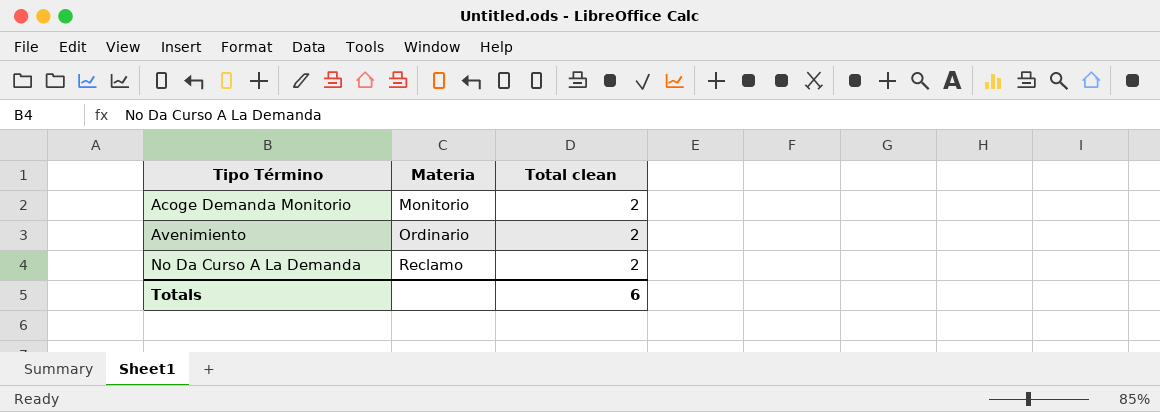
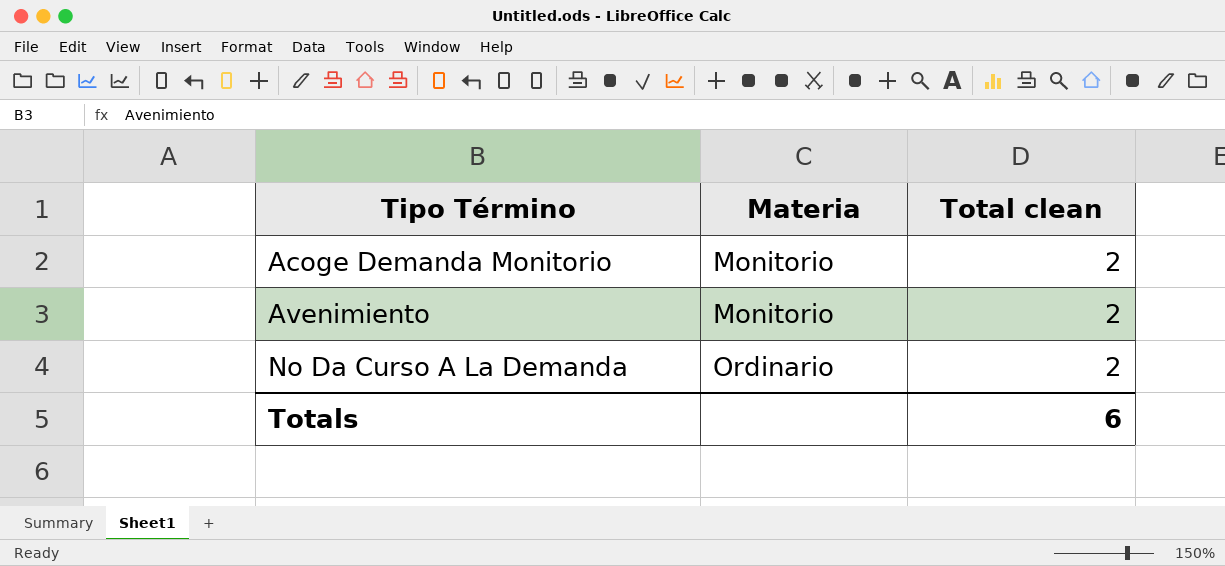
Avenimiento | Materia: Ordinario -> Monitorio
No Da Curso A La Demanda | Materia: Reclamo -> Ordinario

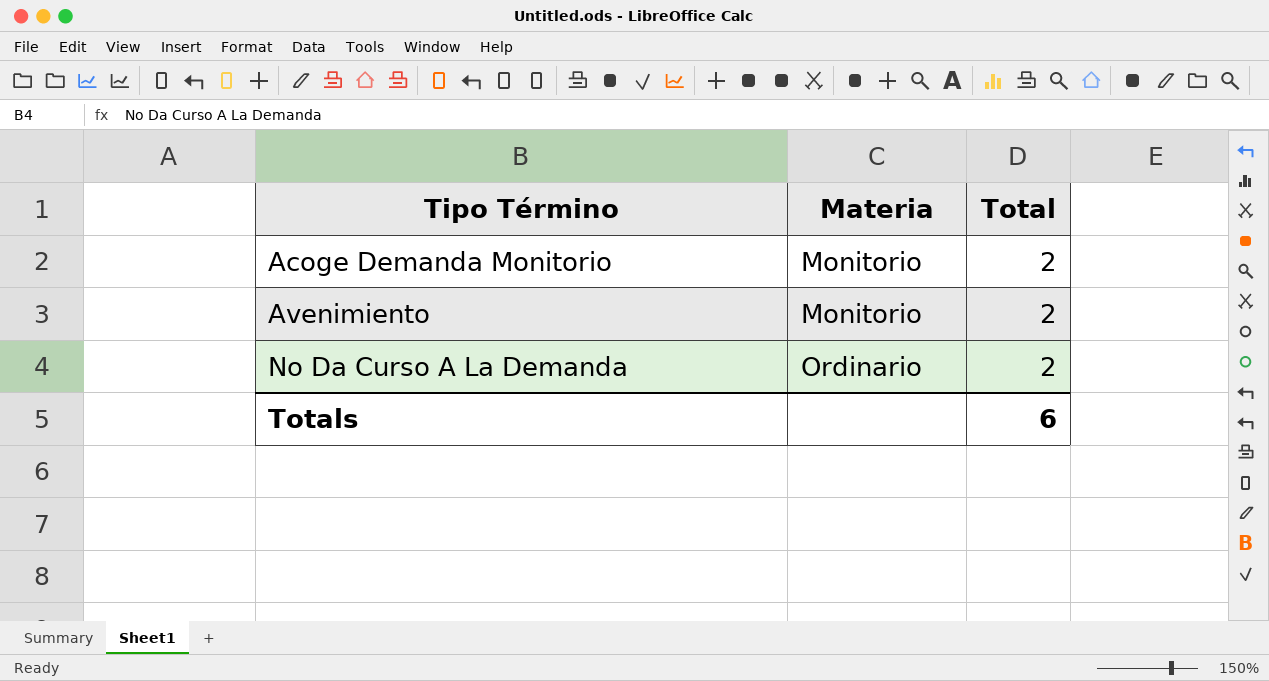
column name: Total clean -> Total

